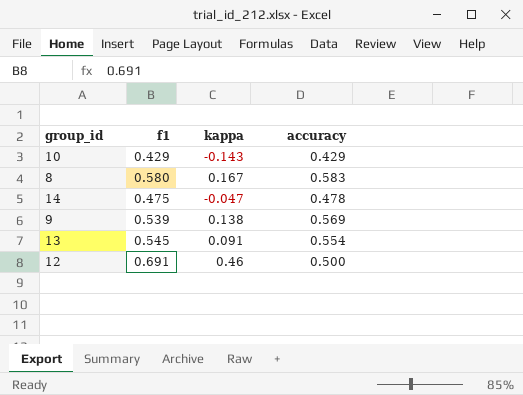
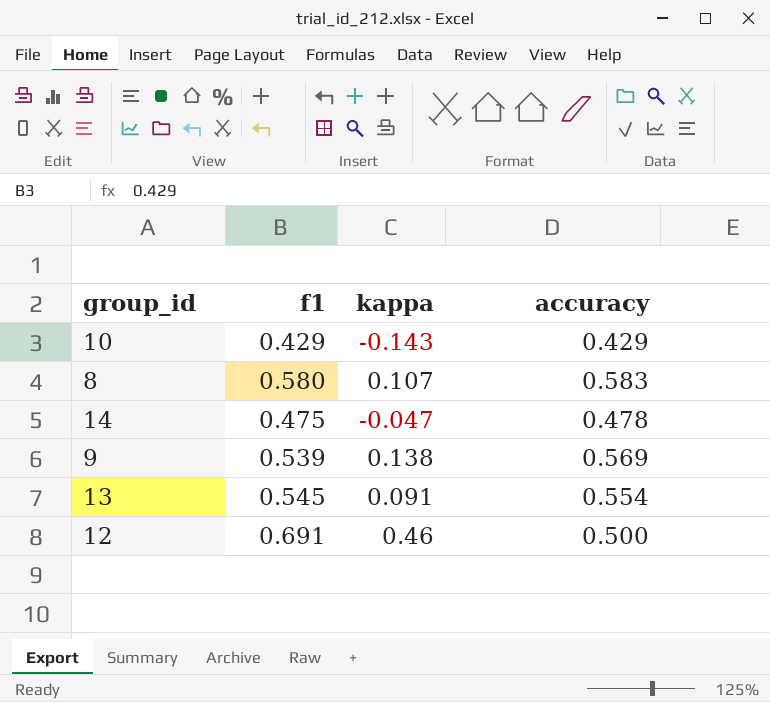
8 | kappa: 0.167 -> 0.107

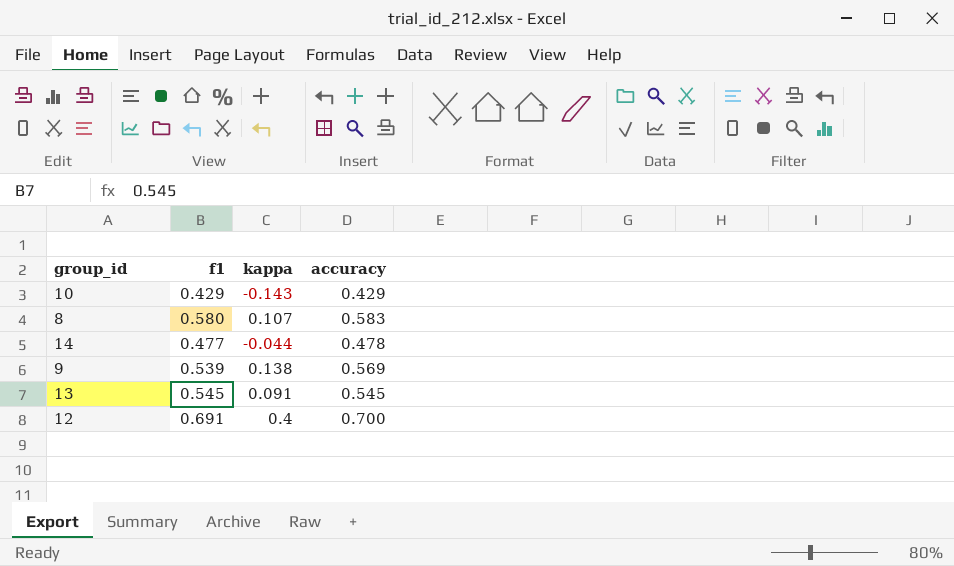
14 | f1: 0.475 -> 0.477
14 | kappa: -0.047 -> -0.044
13 | accuracy: 0.554 -> 0.545
12 | kappa: 0.46 -> 0.4
12 | accuracy: 0.500 -> 0.700

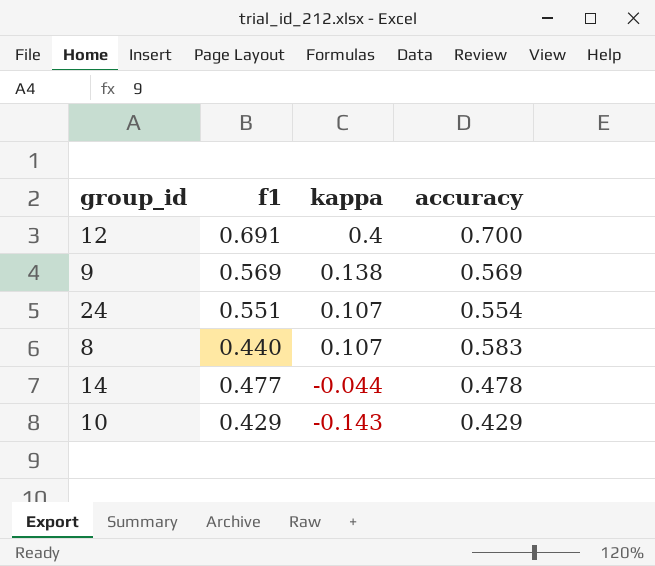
row order: none -> kappa descending
row 13: 0.545 | 0.091 | 0.545 -> none
9 | f1: 0.539 -> 0.569
row 24: none -> 0.551 | 0.107 | 0.554
8 | f1: 0.580 -> 0.440

